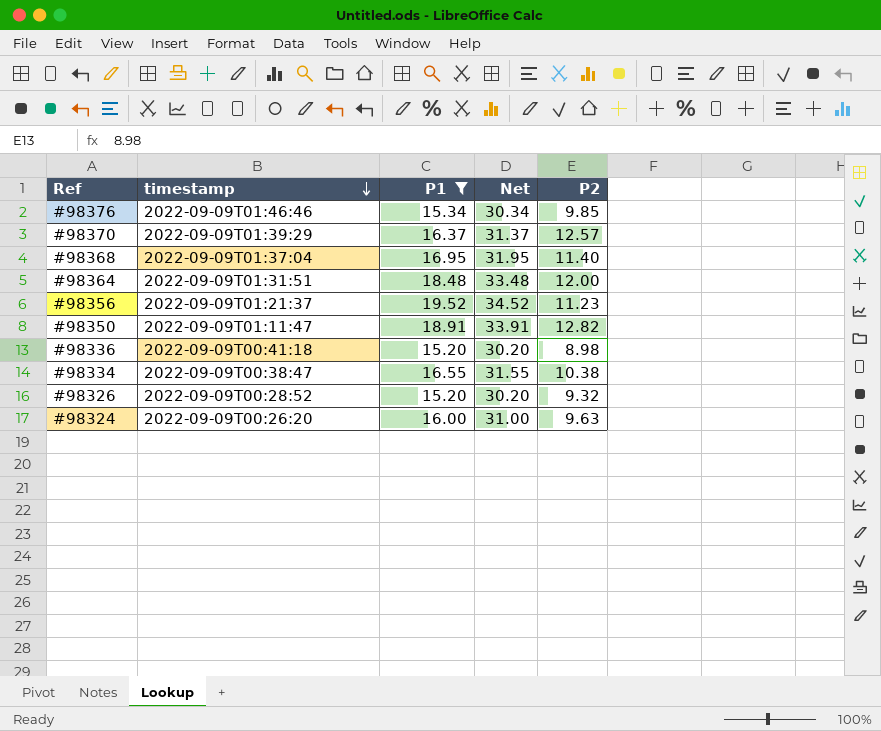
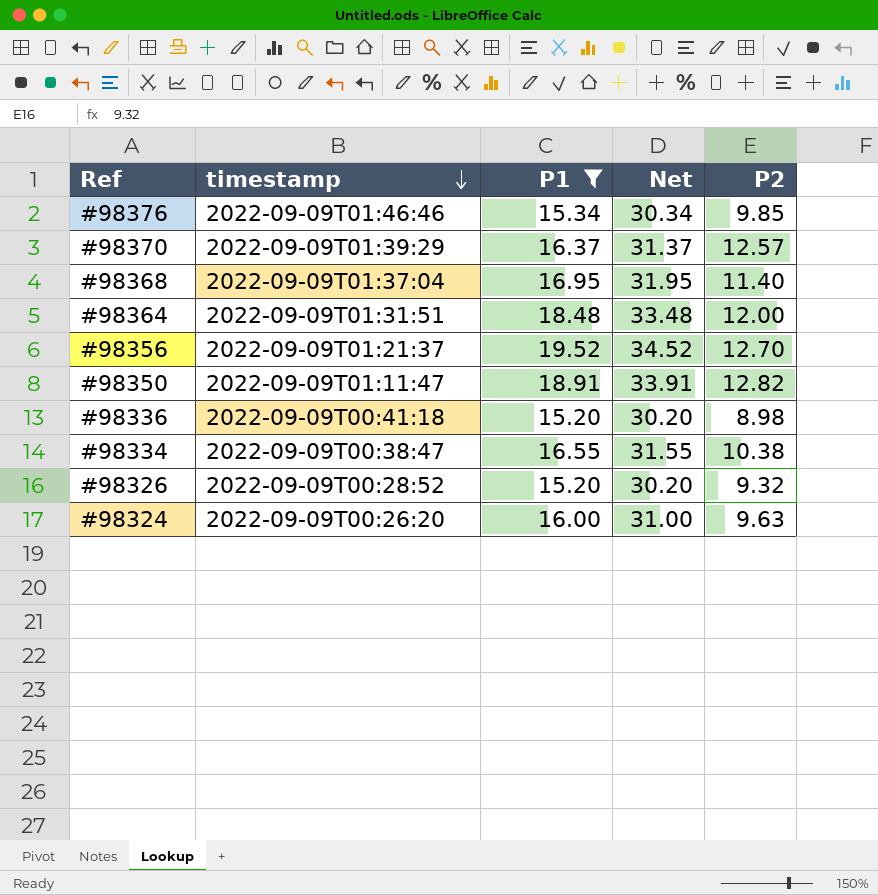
#98356 | P2: 11.23 -> 12.70

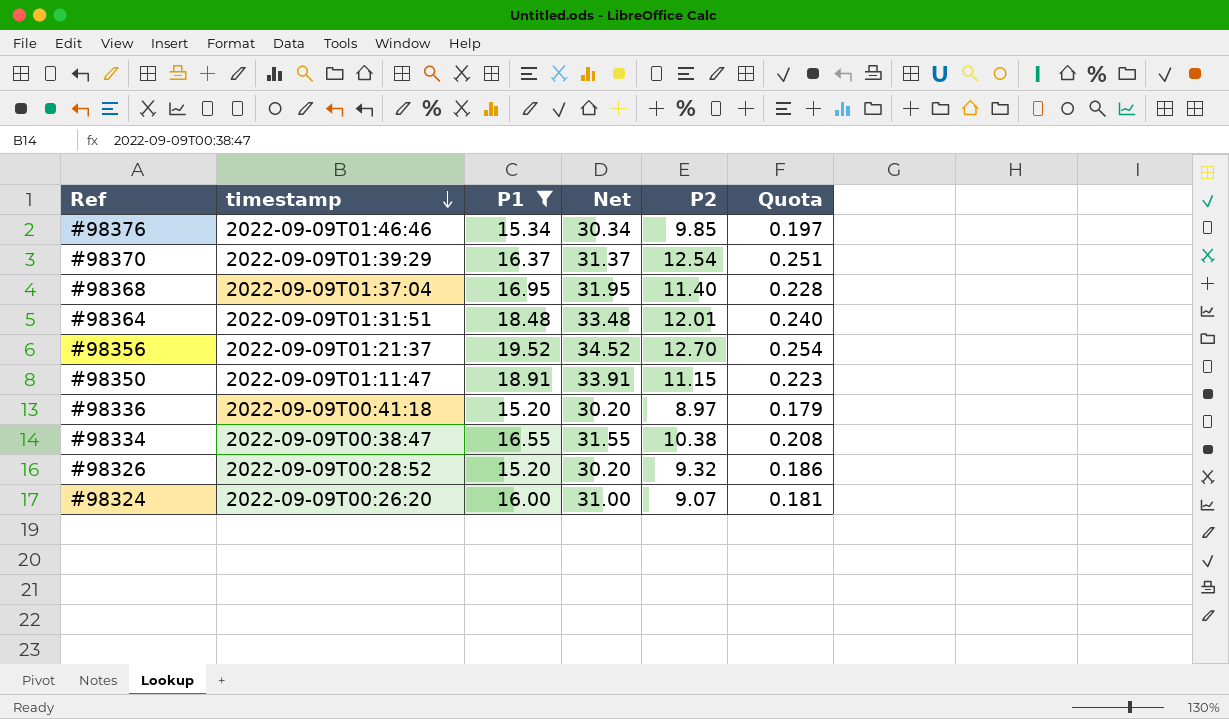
column Quota | formula: none -> [P2] * 0.02
#98370 | P2: 12.57 -> 12.54
#98364 | P2: 12.00 -> 12.01
#98350 | P2: 12.82 -> 11.15
#98336 | P2: 8.98 -> 8.97
#98324 | P2: 9.63 -> 9.07

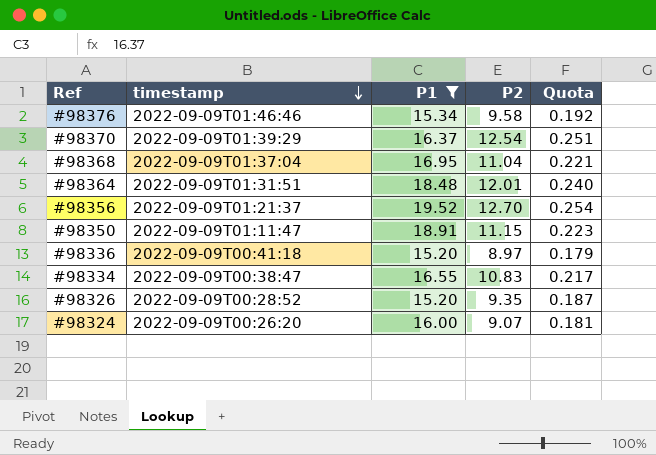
column Net | formula: [P1] + 15 -> none
#98376 | P2: 9.85 -> 9.58
#98376 | Quota: 0.197 -> 0.192
#98368 | P2: 11.40 -> 11.04
#98368 | Quota: 0.228 -> 0.221
#98334 | P2: 10.38 -> 10.83
#98334 | Quota: 0.208 -> 0.217
#98326 | P2: 9.32 -> 9.35
#98326 | Quota: 0.186 -> 0.187

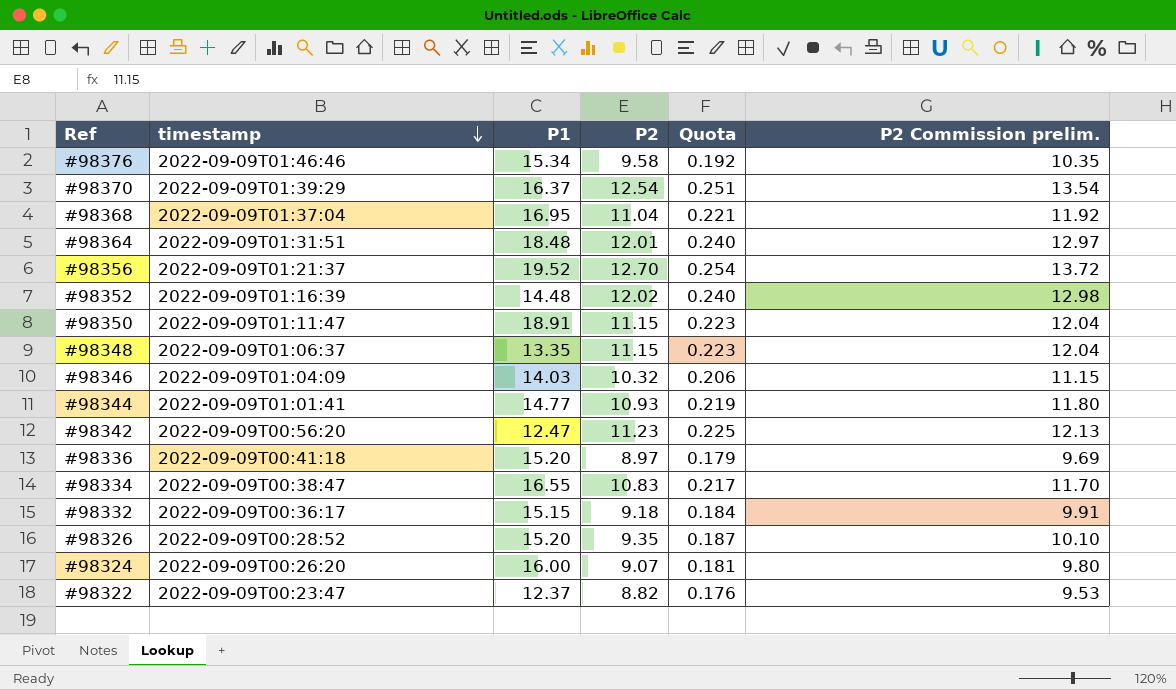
filter: P1 >= 15.20 -> none
column P2 Commission prelim. | formula: none -> [P2] * 1.08

